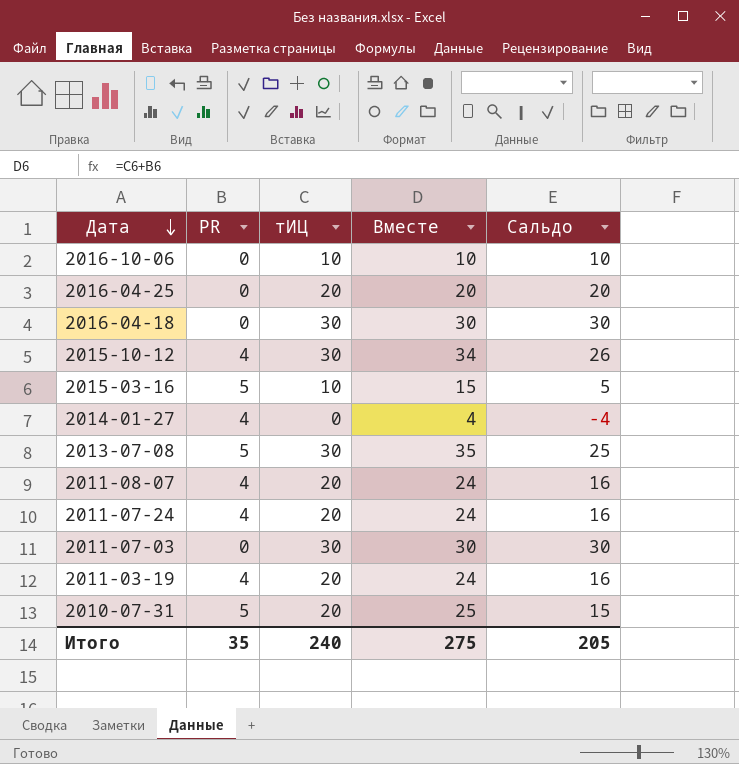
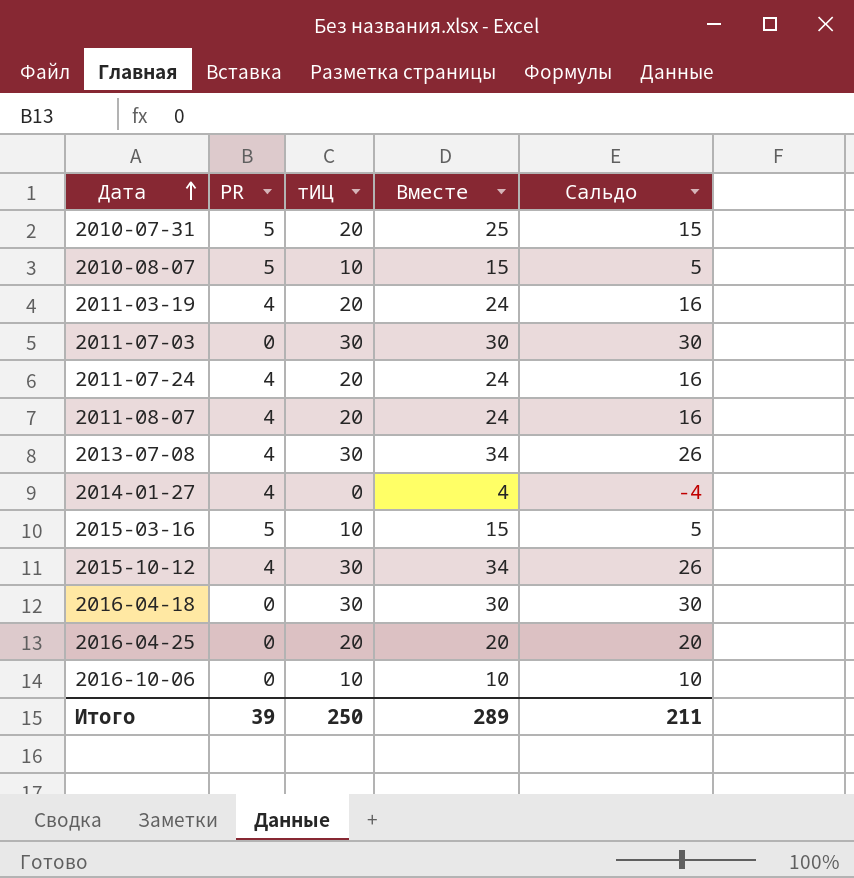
row order: Дата descending -> Дата ascending
row 2010-08-07: none -> 5 | 10 | 15 | 5
2013-07-08 | PR: 5 -> 4
2013-07-08 | Вместе: 35 -> 34
2013-07-08 | Сальдо: 25 -> 26
Итого | PR: 35 -> 39
Итого | тИЦ: 240 -> 250
Итого | Вместе: 275 -> 289
Итого | Сальдо: 205 -> 211

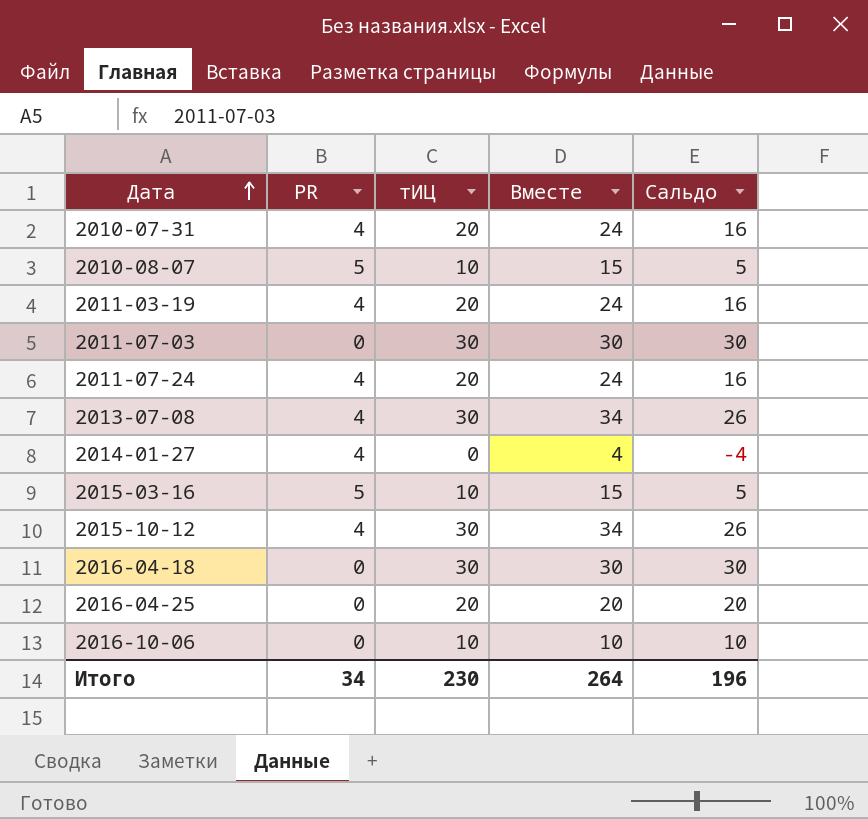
row 2011-08-07: 4 | 20 | 24 | 16 -> none
2010-07-31 | PR: 5 -> 4
2010-07-31 | Вместе: 25 -> 24
2010-07-31 | Сальдо: 15 -> 16
Итого | PR: 39 -> 34
Итого | тИЦ: 250 -> 230
Итого | Вместе: 289 -> 264
Итого | Сальдо: 211 -> 196

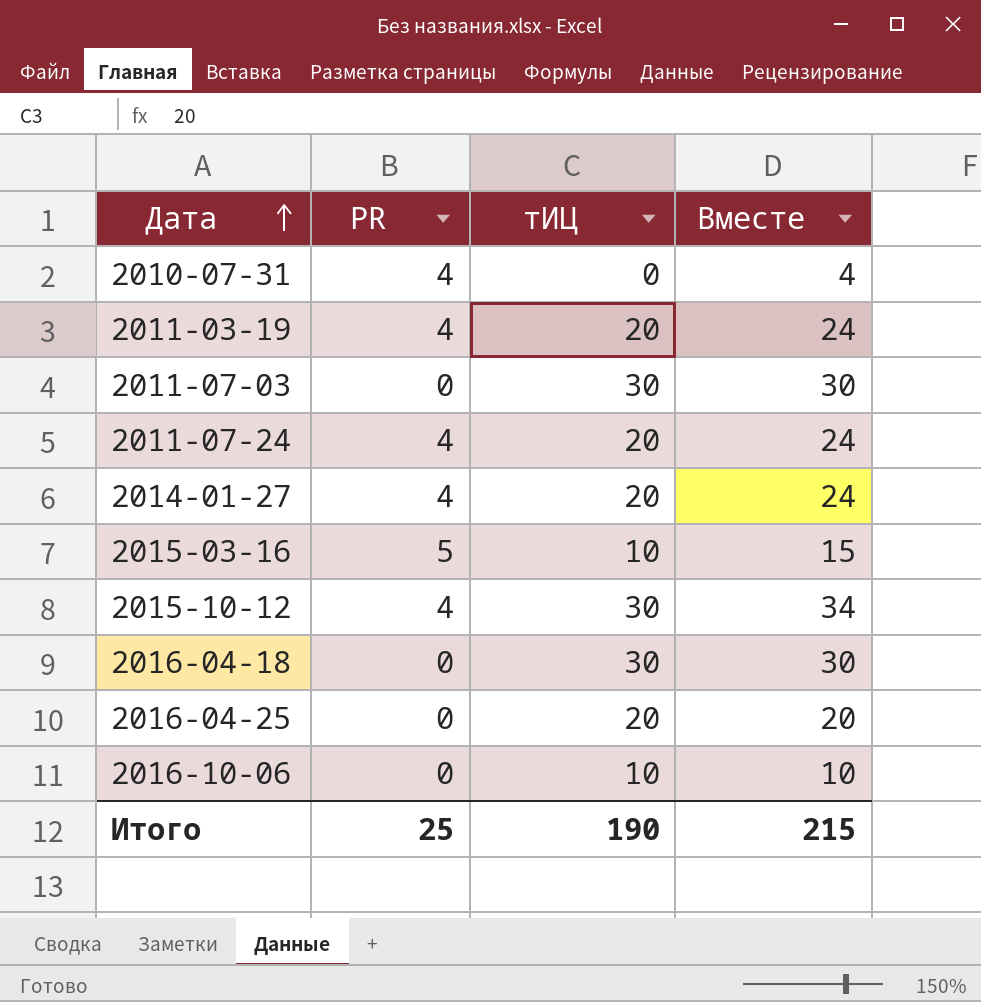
column Сальдо | formula: [тИЦ] - [PR] -> none
row 2010-08-07: 5 | 10 | 15 | 5 -> none
row 2013-07-08: 4 | 30 | 34 | 26 -> none
2010-07-31 | тИЦ: 20 -> 0
2010-07-31 | Вместе: 24 -> 4
2014-01-27 | тИЦ: 0 -> 20
2014-01-27 | Вместе: 4 -> 24
Итого | PR: 34 -> 25
Итого | тИЦ: 230 -> 190
Итого | Вместе: 264 -> 215

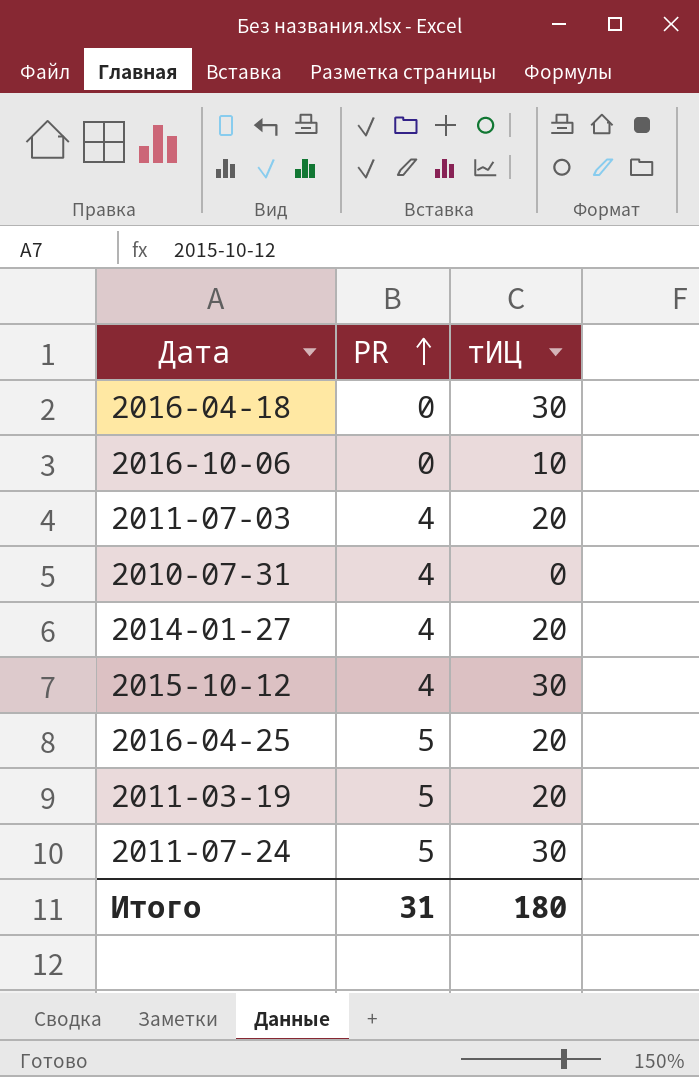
row order: Дата ascending -> PR ascending
column Вместе | formula: [PR] + [тИЦ] -> none
row 2015-03-16: 5 | 10 | 15 -> none
2011-07-03 | PR: 0 -> 4
2011-07-03 | тИЦ: 30 -> 20
2016-04-25 | PR: 0 -> 5
2011-03-19 | PR: 4 -> 5
2011-07-24 | PR: 4 -> 5
2011-07-24 | тИЦ: 20 -> 30
Итого | PR: 25 -> 31
Итого | тИЦ: 190 -> 180

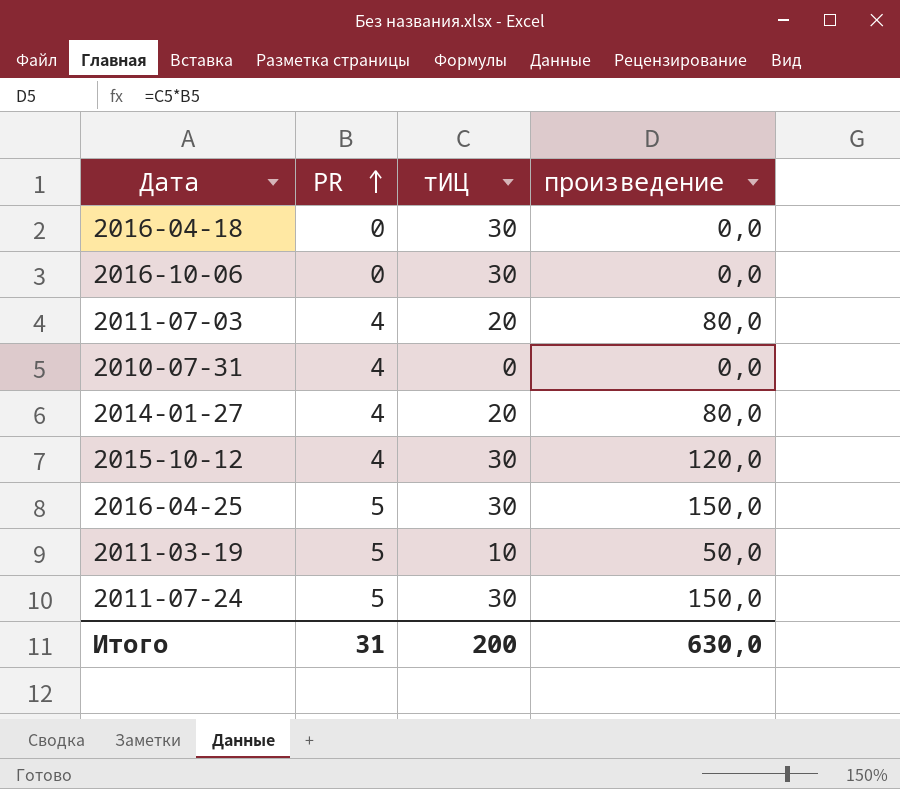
column произведение | formula: none -> [PR] * [тИЦ]
2016-10-06 | тИЦ: 10 -> 30
2016-04-25 | тИЦ: 20 -> 30
2011-03-19 | тИЦ: 20 -> 10
Итого | тИЦ: 180 -> 200

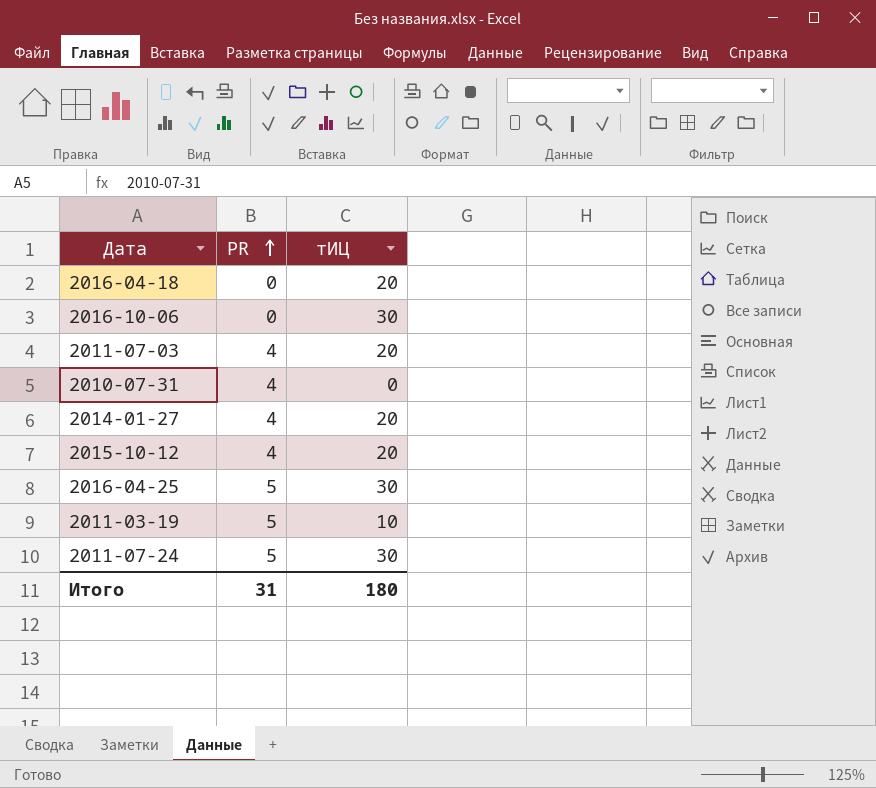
column произведение | formula: [PR] * [тИЦ] -> none
2016-04-18 | тИЦ: 30 -> 20
2015-10-12 | тИЦ: 30 -> 20
Итого | тИЦ: 200 -> 180

